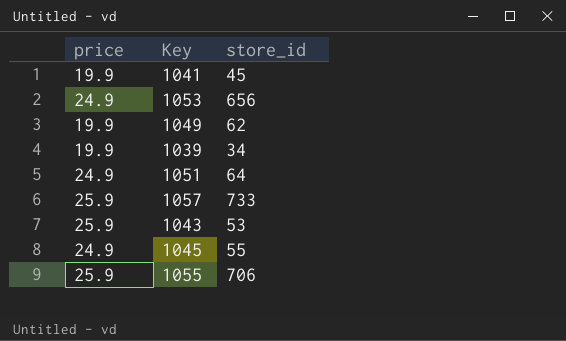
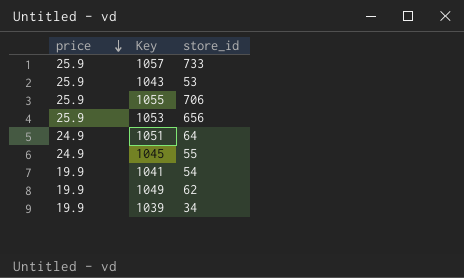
row order: none -> price descending
1053 | price: 24.9 -> 25.9
1041 | store_id: 45 -> 54

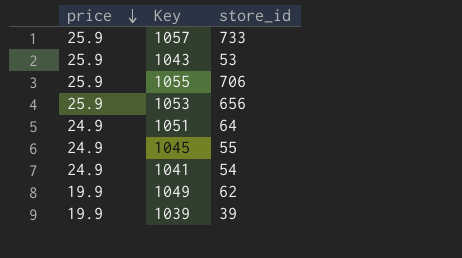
1041 | price: 19.9 -> 24.9
1039 | store_id: 34 -> 39

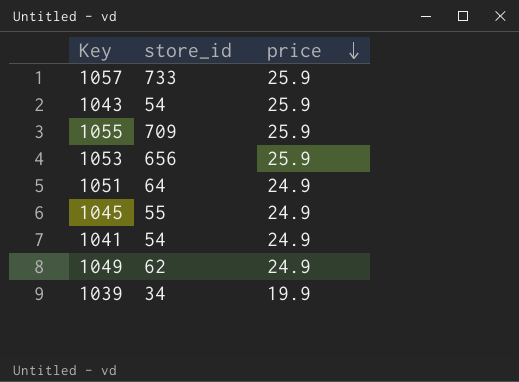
column price | position: 1 -> 3
1043 | store_id: 53 -> 54
1055 | store_id: 706 -> 709
1049 | price: 19.9 -> 24.9
1039 | store_id: 39 -> 34

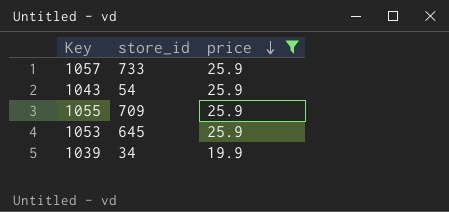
filter: none -> price != 24.9
1053 | store_id: 656 -> 645

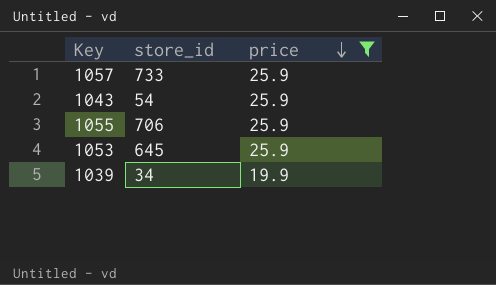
1055 | store_id: 709 -> 706

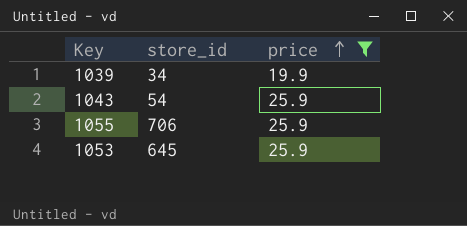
row order: price descending -> price ascending
row 1057: 733 | 25.9 -> none

